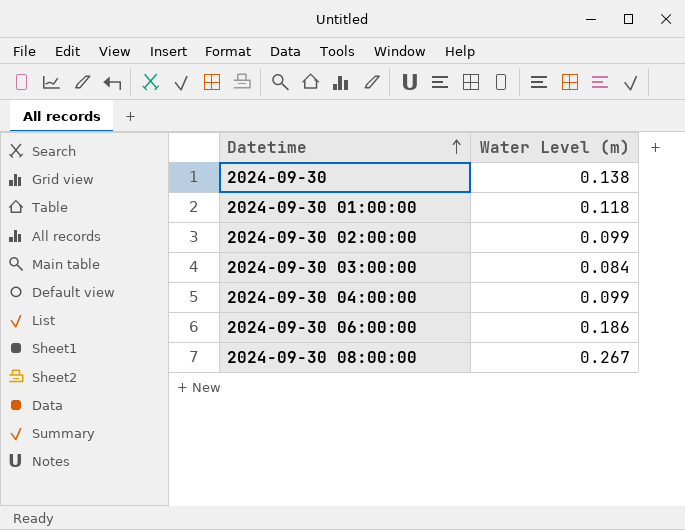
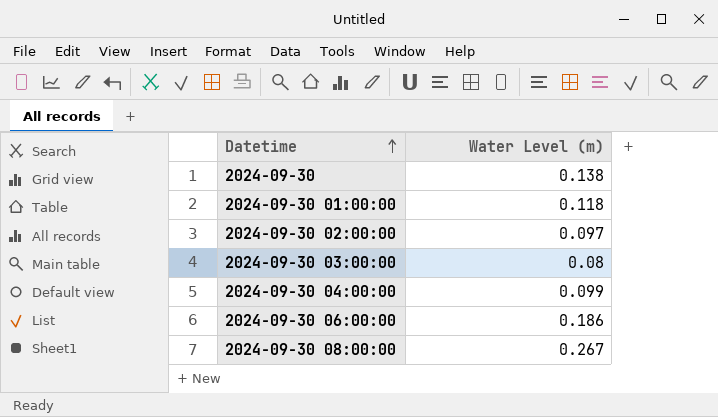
2024-09-30 02:00:00 | Water Level (m): 0.099 -> 0.097
2024-09-30 03:00:00 | Water Level (m): 0.084 -> 0.08

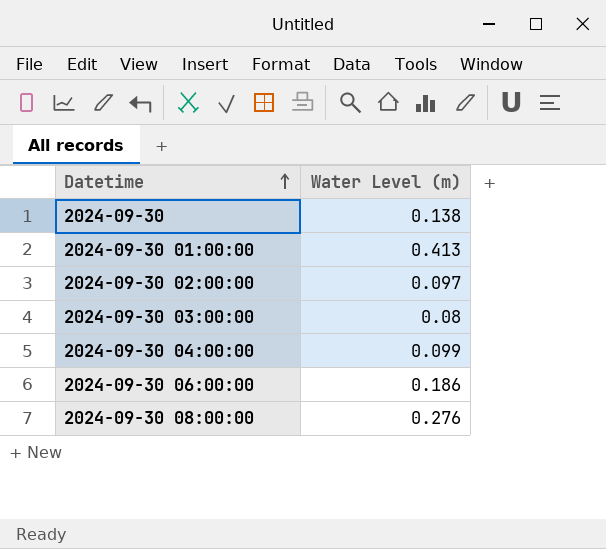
2024-09-30 01:00:00 | Water Level (m): 0.118 -> 0.413
2024-09-30 08:00:00 | Water Level (m): 0.267 -> 0.276

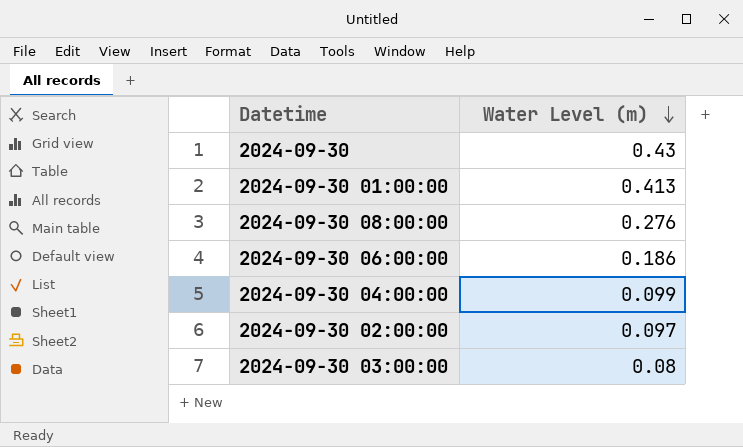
row order: Datetime ascending -> Water Level (m) descending
2024-09-30 | Water Level (m): 0.138 -> 0.43

